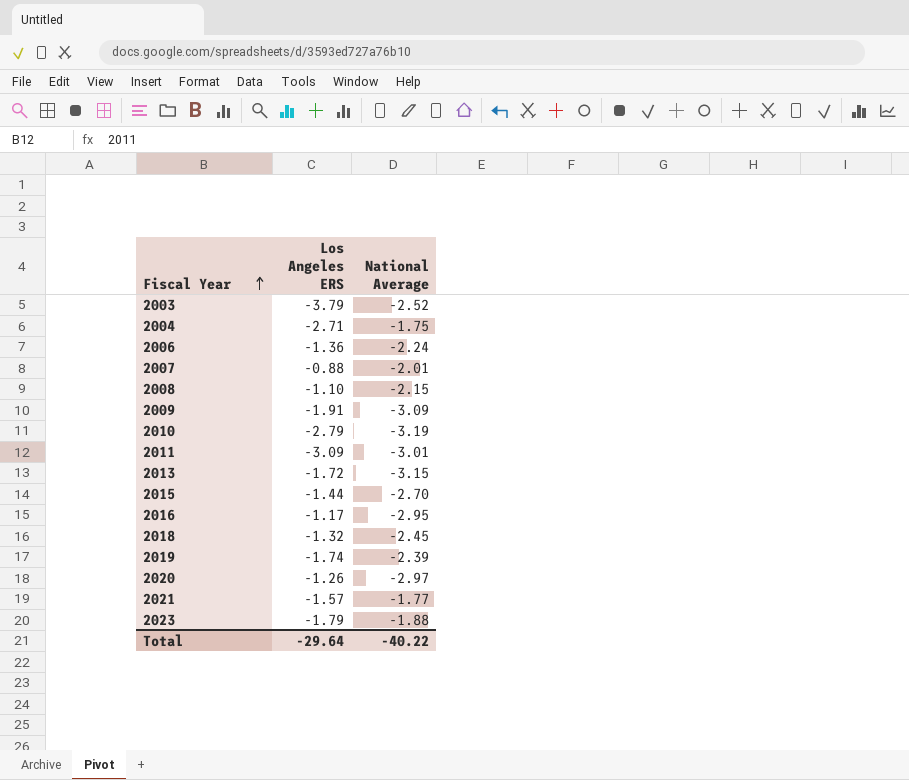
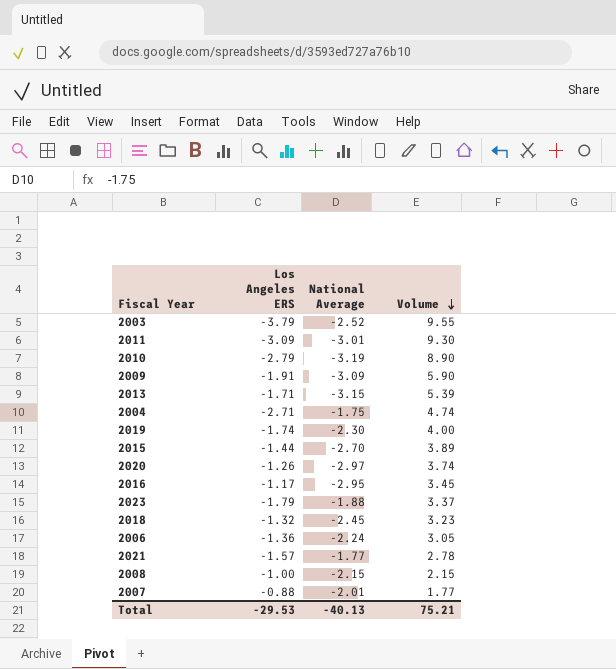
row order: Fiscal Year ascending -> Volume descending
column Volume | formula: none -> [Los Angeles ERS] * [National Average]
2013 | Los Angeles ERS: -1.72 -> -1.71
2019 | National Average: -2.39 -> -2.30
2008 | Los Angeles ERS: -1.10 -> -1.00
Total | Los Angeles ERS: -29.64 -> -29.53
Total | National Average: -40.22 -> -40.13

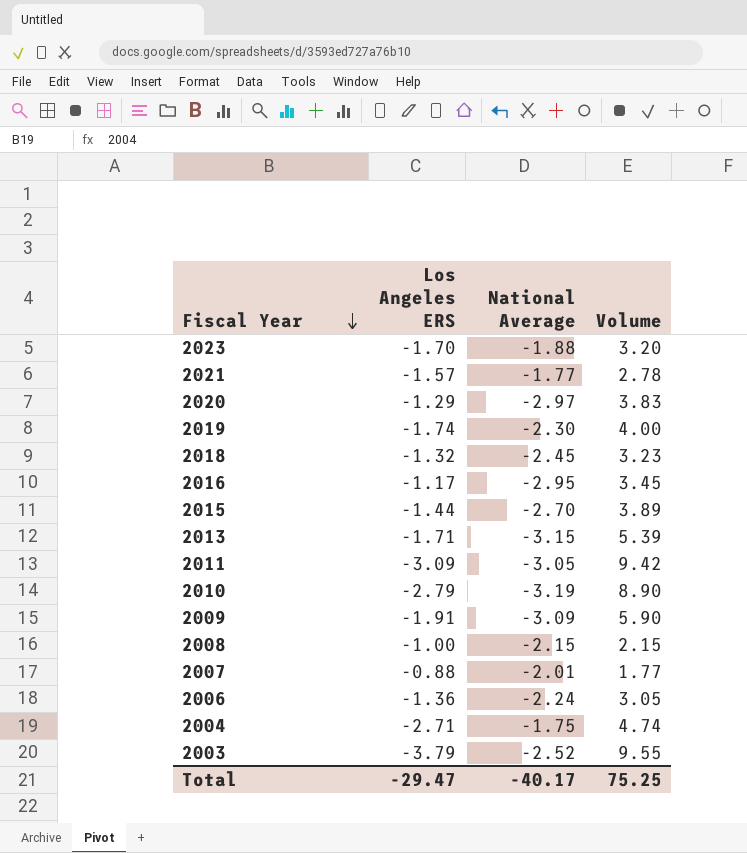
row order: Volume descending -> Fiscal Year descending
2023 | Los Angeles ERS: -1.79 -> -1.70
2023 | Volume: 3.37 -> 3.20
2020 | Los Angeles ERS: -1.26 -> -1.29
2020 | Volume: 3.74 -> 3.83
2011 | National Average: -3.01 -> -3.05
2011 | Volume: 9.30 -> 9.42
Total | Los Angeles ERS: -29.53 -> -29.47
Total | National Average: -40.13 -> -40.17
Total | Volume: 75.21 -> 75.25

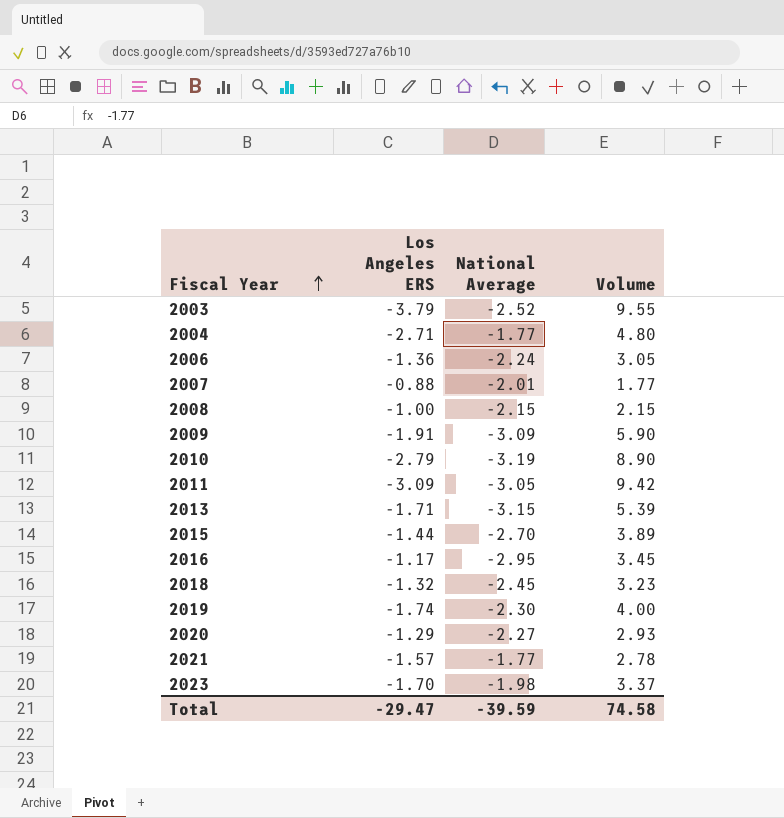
row order: Fiscal Year descending -> Fiscal Year ascending
2004 | National Average: -1.75 -> -1.77
2004 | Volume: 4.74 -> 4.80
2020 | National Average: -2.97 -> -2.27
2020 | Volume: 3.83 -> 2.93
2023 | National Average: -1.88 -> -1.98
2023 | Volume: 3.20 -> 3.37
Total | National Average: -40.17 -> -39.59
Total | Volume: 75.25 -> 74.58

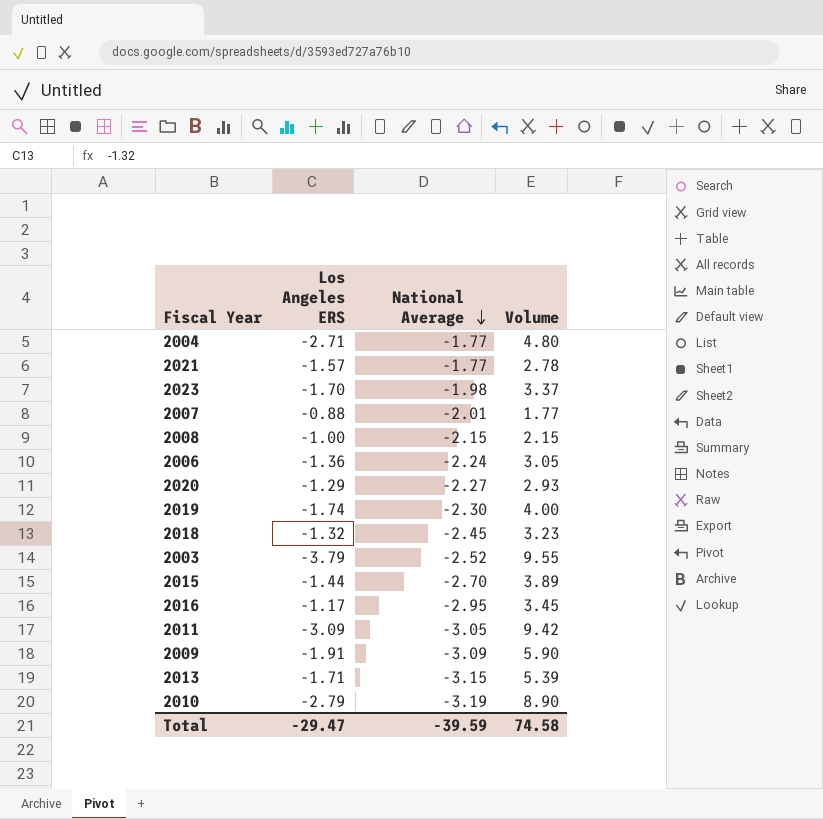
row order: Fiscal Year ascending -> National Average descending

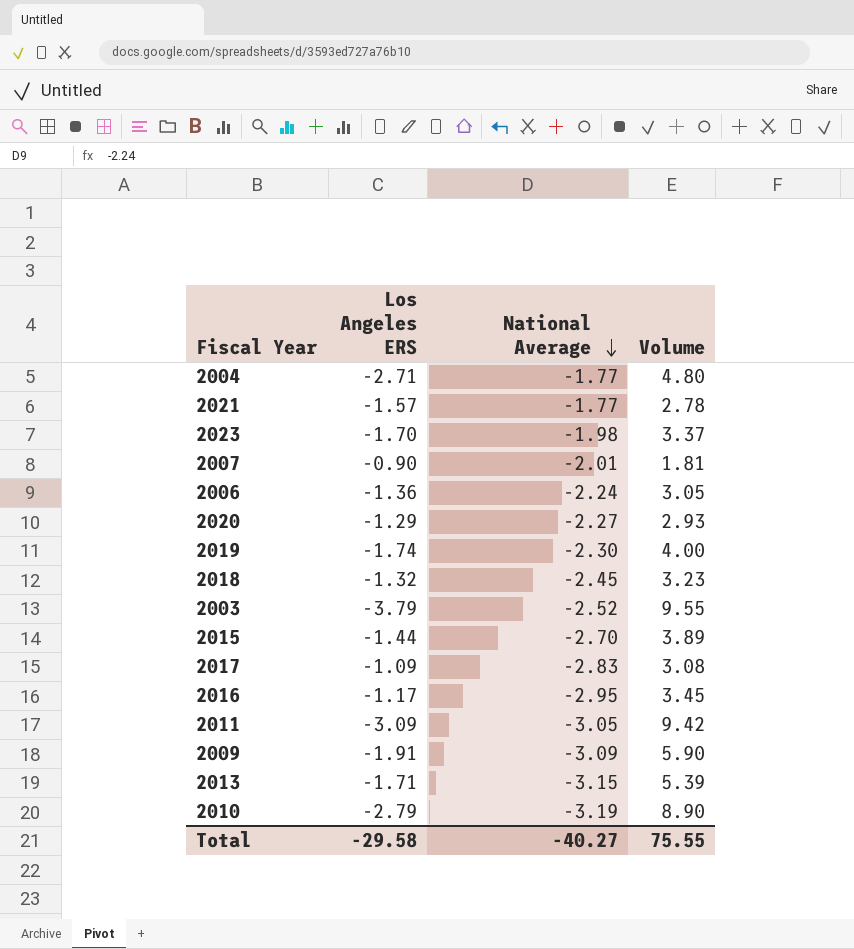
row 2008: -1.00 | -2.15 | 2.15 -> none
2007 | Los Angeles ERS: -0.88 -> -0.90
2007 | Volume: 1.77 -> 1.81
row 2017: none -> -1.09 | -2.83 | 3.08
Total | Los Angeles ERS: -29.47 -> -29.58
Total | National Average: -39.59 -> -40.27
Total | Volume: 74.58 -> 75.55

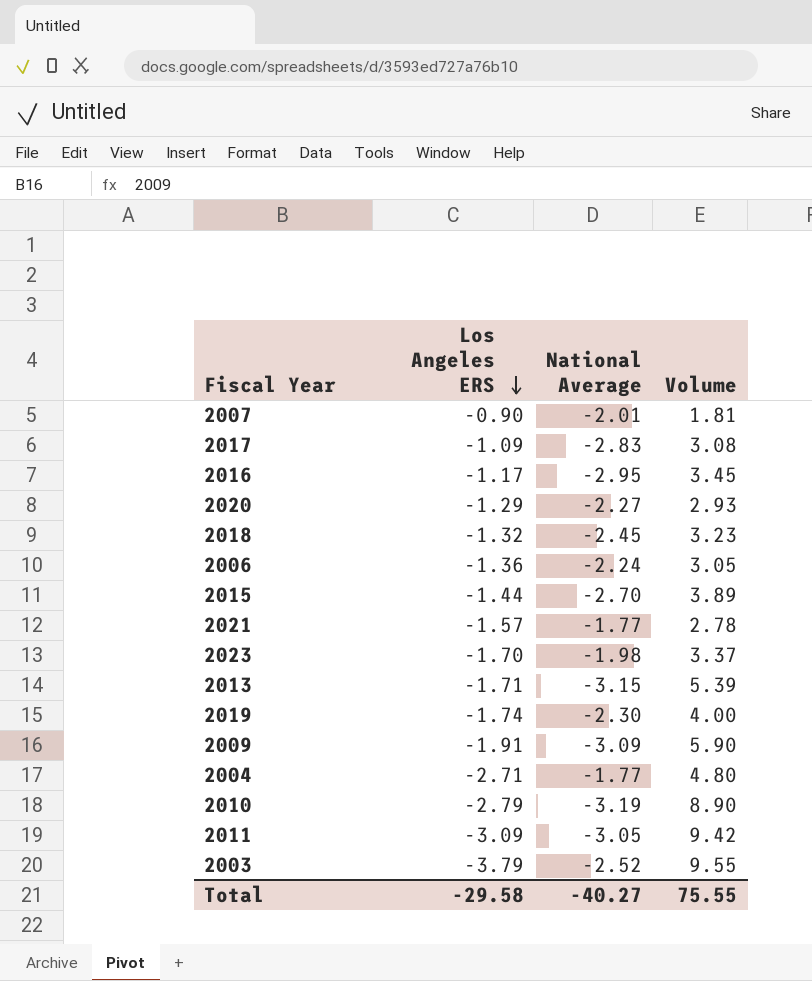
row order: National Average descending -> Los Angeles ERS descending

